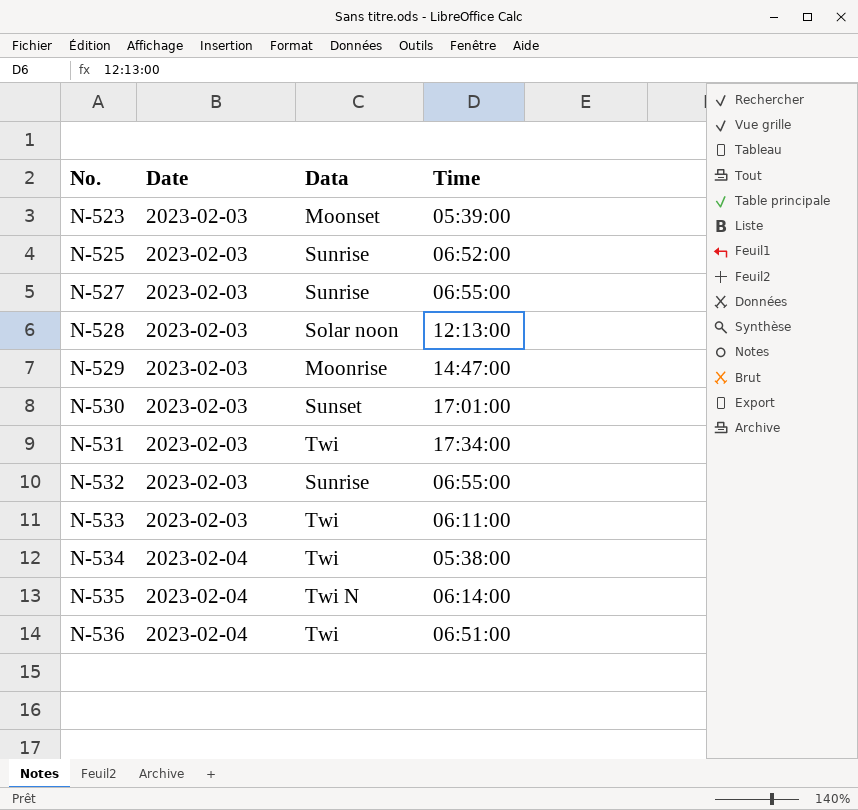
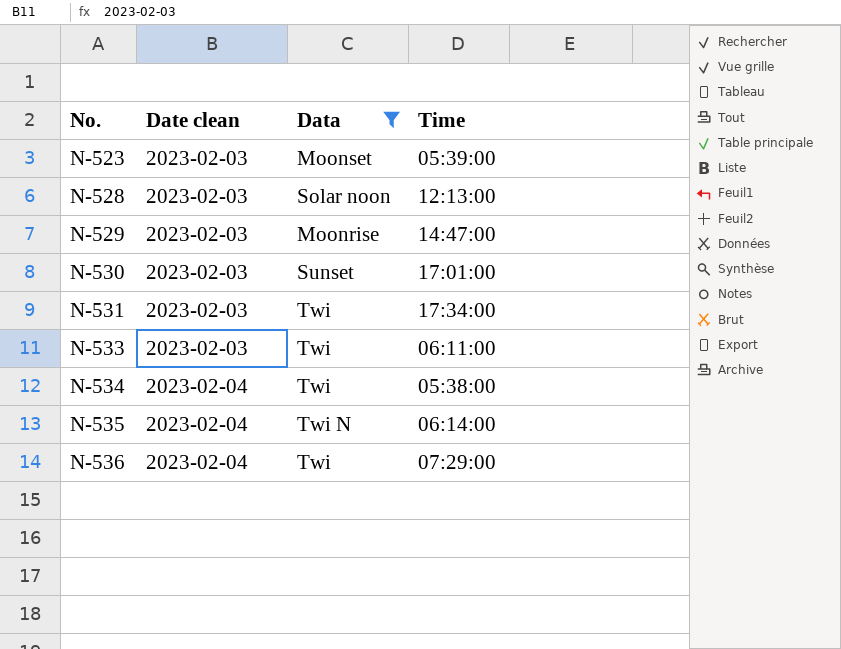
filter: none -> Data != Sunrise
column name: Date -> Date clean
N-536 | Time: 06:51:00 -> 07:29:00

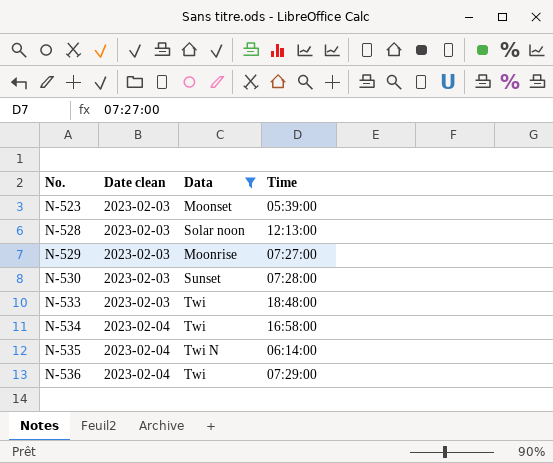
row N-531: 2023-02-03 | Twi | 17:34:00 -> none
N-529 | Time: 14:47:00 -> 07:27:00
N-530 | Time: 17:01:00 -> 07:28:00
N-533 | Time: 06:11:00 -> 18:48:00
N-534 | Time: 05:38:00 -> 16:58:00

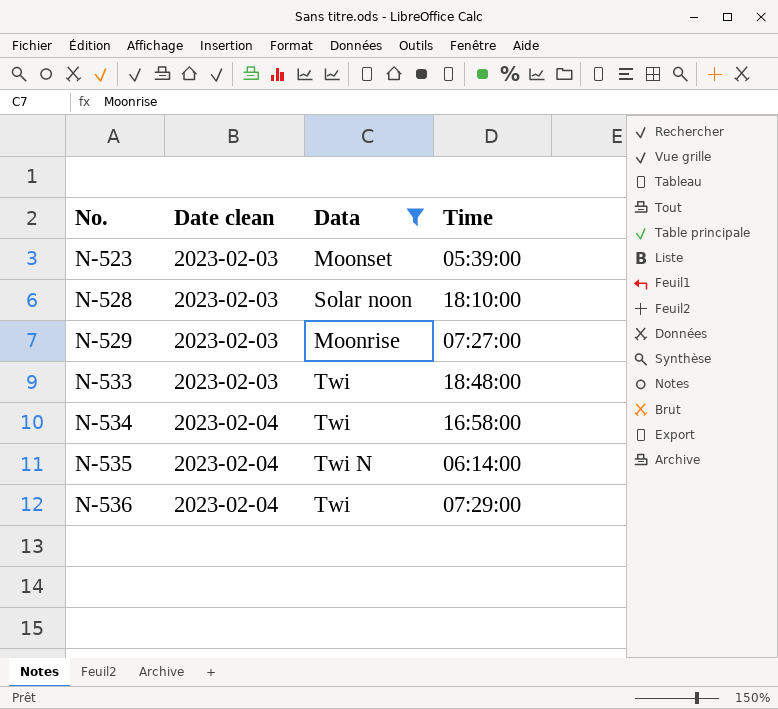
row N-530: 2023-02-03 | Sunset | 07:28:00 -> none
N-528 | Time: 12:13:00 -> 18:10:00

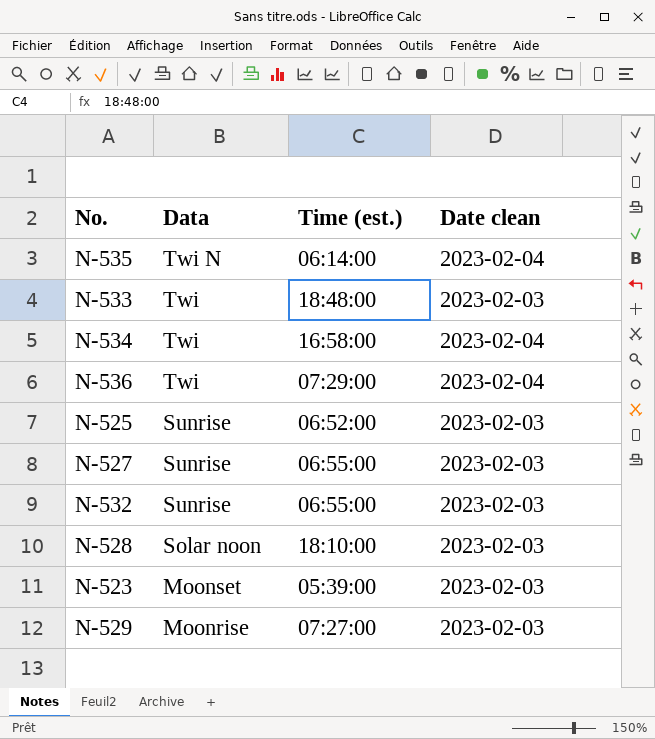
filter: Data != Sunrise -> none
row order: No. ascending -> Data descending
column name: Time -> Time (est.)
column Date clean | position: 2 -> 4

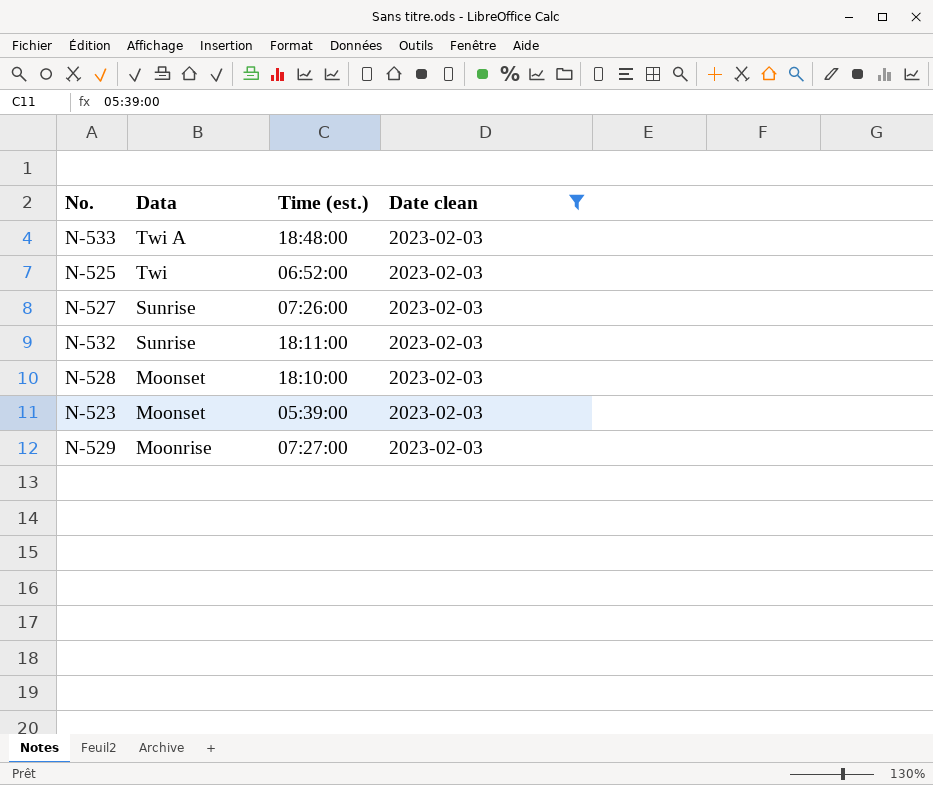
filter: none -> Date clean = 2023-02-03
N-533 | Data: Twi -> Twi A
N-525 | Data: Sunrise -> Twi
N-527 | Time (est.): 06:55:00 -> 07:26:00
N-532 | Time (est.): 06:55:00 -> 18:11:00
N-528 | Data: Solar noon -> Moonset

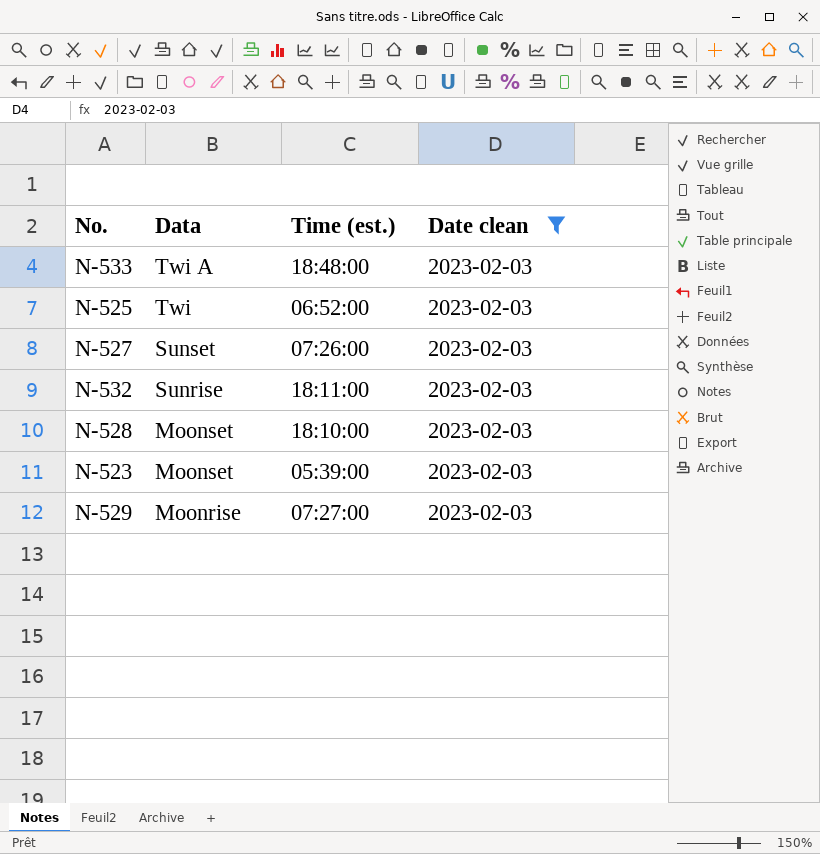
N-527 | Data: Sunrise -> Sunset

